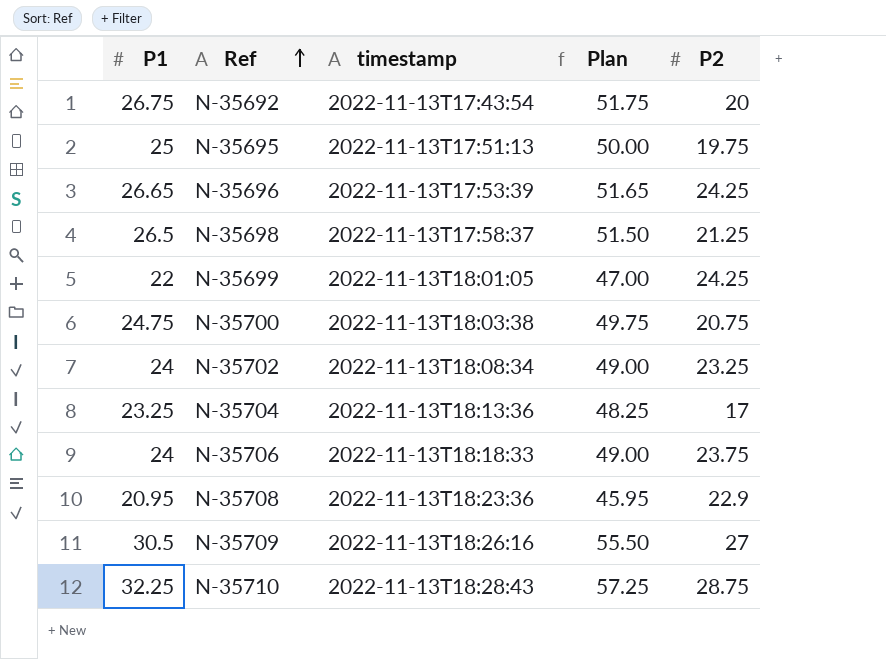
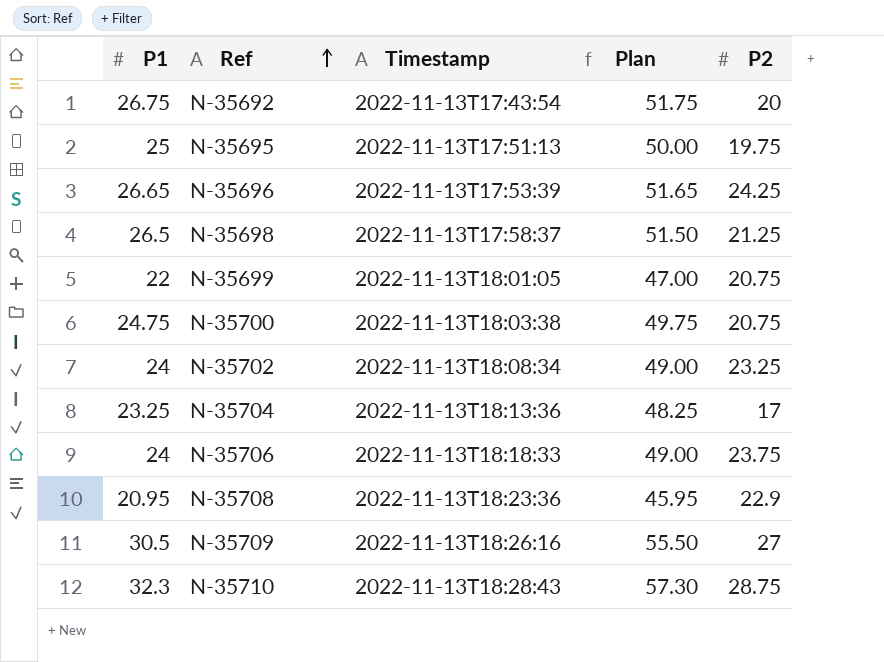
column name: timestamp -> Timestamp
N-35699 | P2: 24.25 -> 20.75
N-35710 | P1: 32.25 -> 32.3
N-35710 | Plan: 57.25 -> 57.30

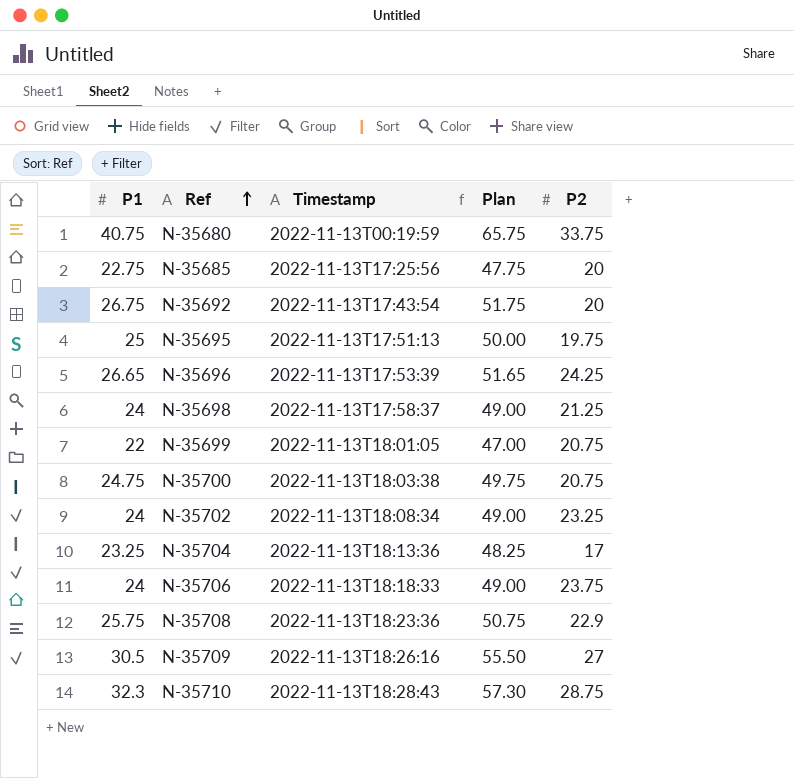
row N-35680: none -> 40.75 | 2022-11-13T00:19:59 | 65.75 | 33.75
row N-35685: none -> 22.75 | 2022-11-13T17:25:56 | 47.75 | 20
N-35698 | P1: 26.5 -> 24
N-35698 | Plan: 51.50 -> 49.00
N-35708 | P1: 20.95 -> 25.75
N-35708 | Plan: 45.95 -> 50.75

